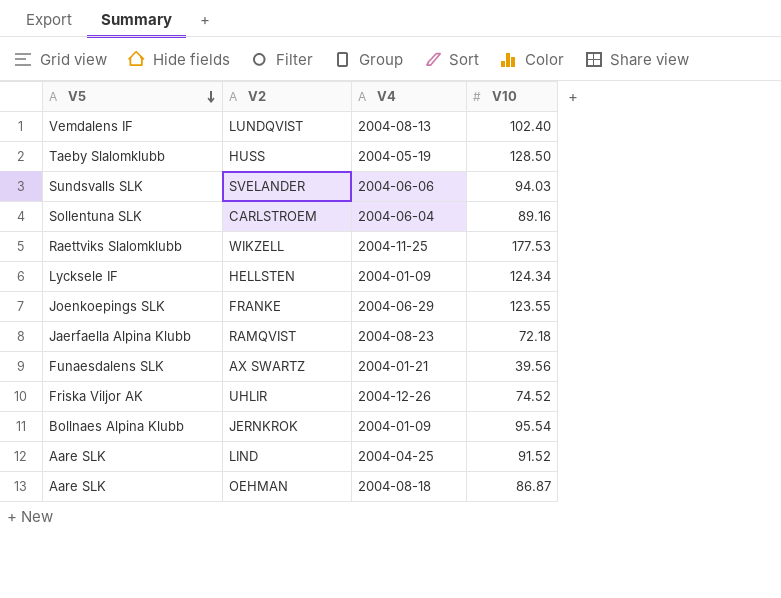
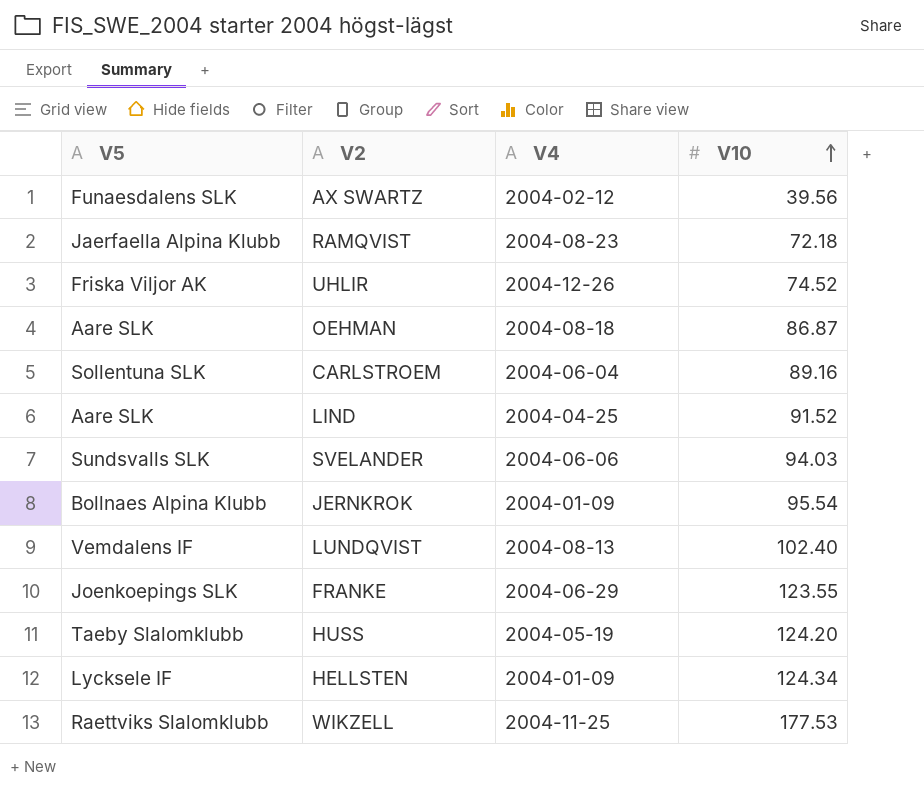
row order: V5 descending -> V10 ascending
AX SWARTZ | V4: 2004-01-21 -> 2004-02-12
HUSS | V10: 128.50 -> 124.20

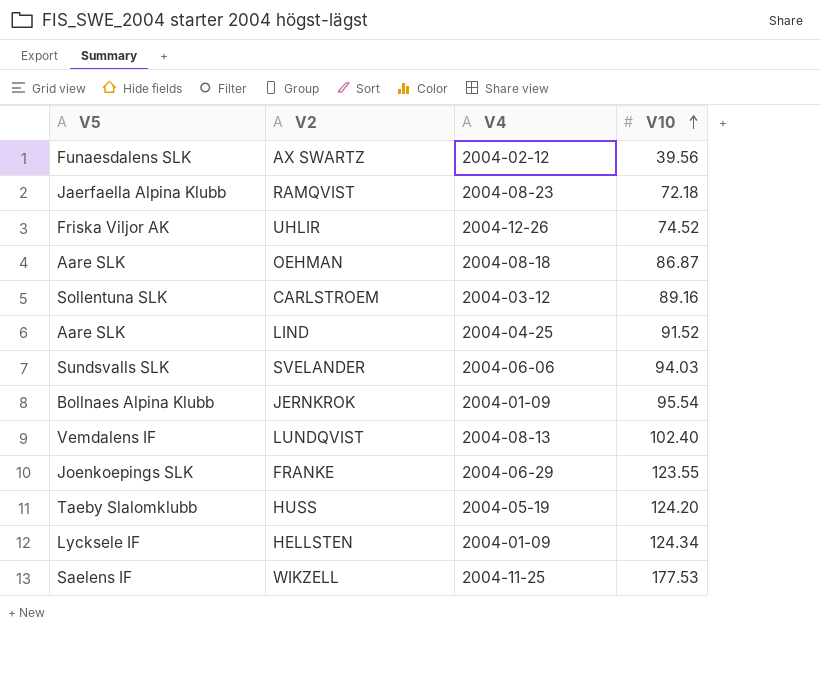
CARLSTROEM | V4: 2004-06-04 -> 2004-03-12
WIKZELL | V5: Raettviks Slalomklubb -> Saelens IF

